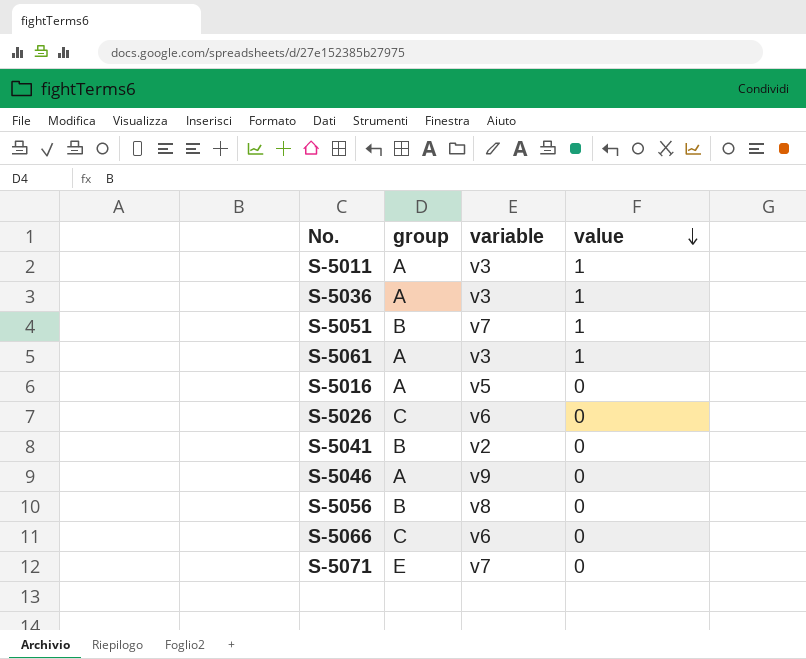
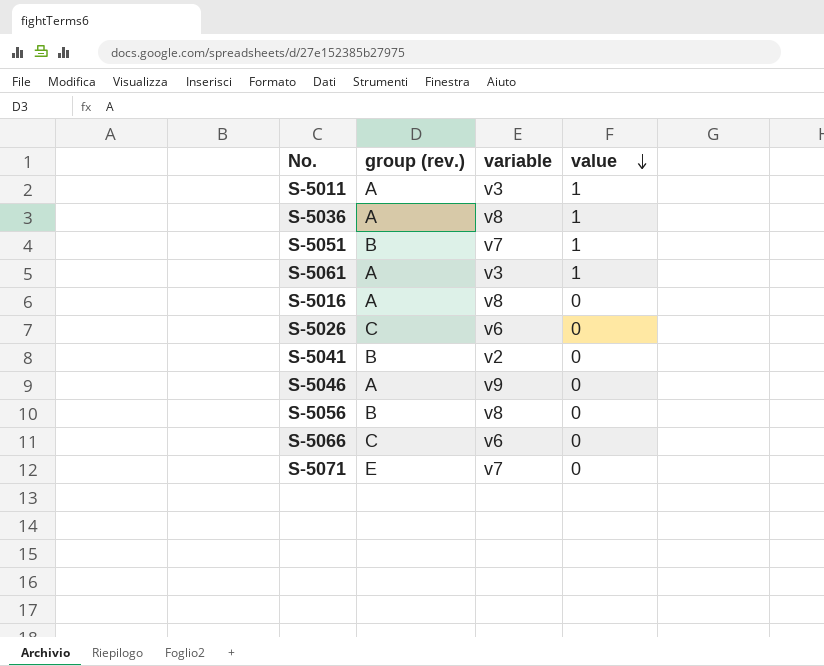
column name: group -> group (rev.)
S-5036 | variable: v3 -> v8
S-5016 | variable: v5 -> v8

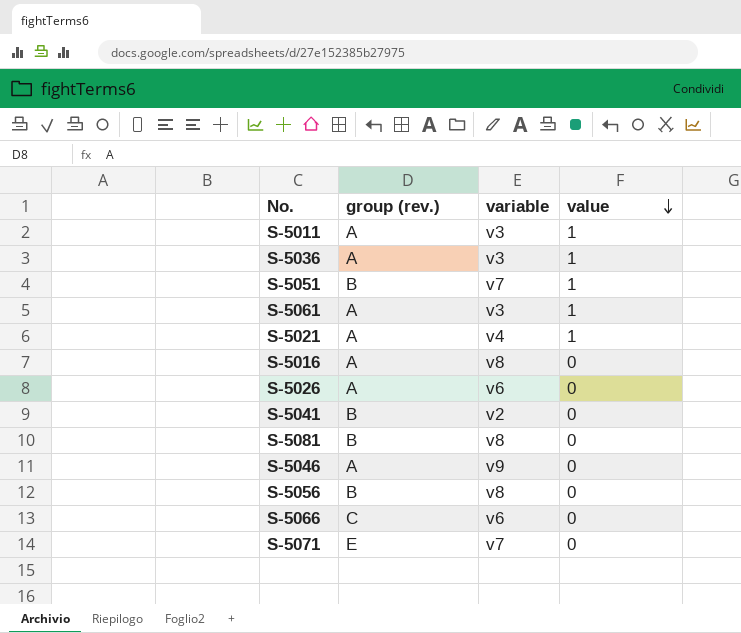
S-5036 | variable: v8 -> v3
row S-5021: none -> A | v4 | 1
S-5026 | group (rev.): C -> A
row S-5081: none -> B | v8 | 0

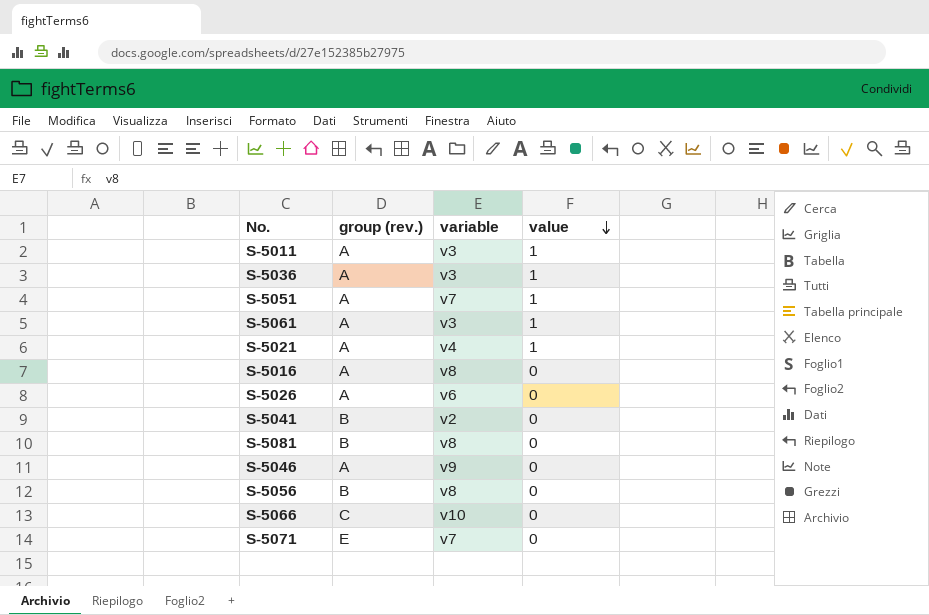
S-5051 | group (rev.): B -> A
S-5066 | variable: v6 -> v10

